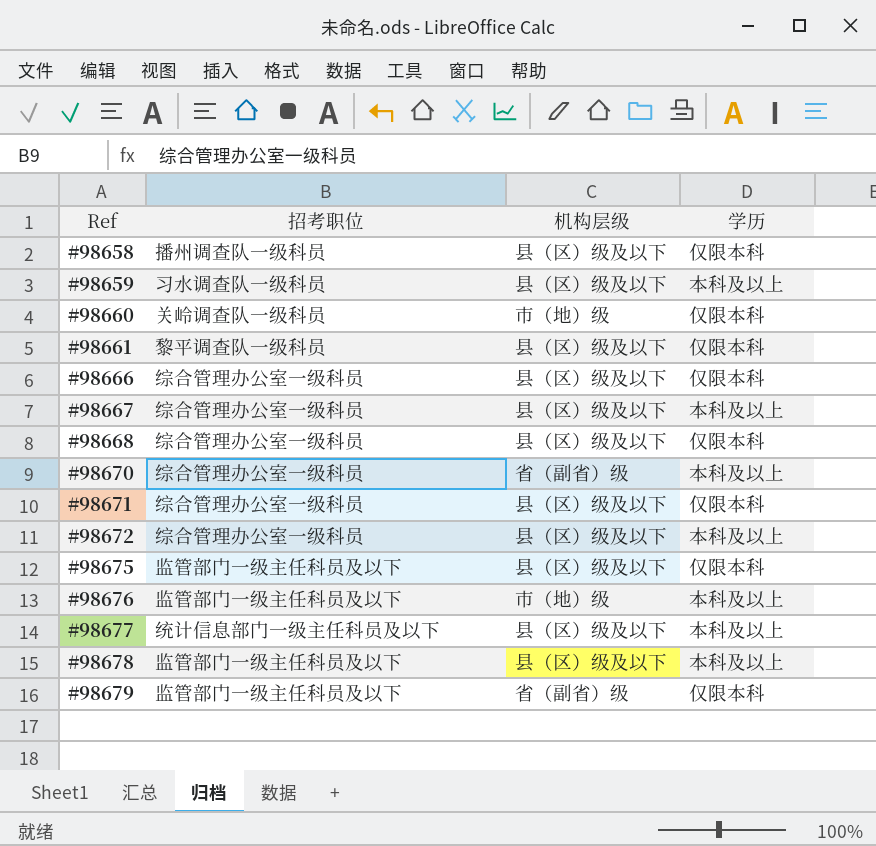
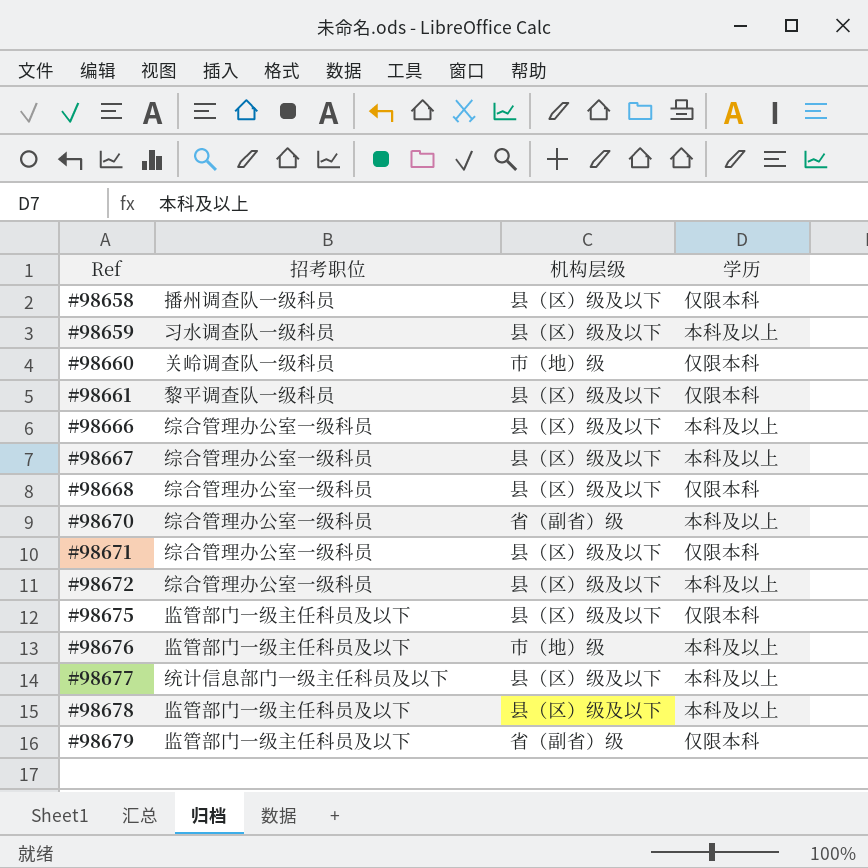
#98666 | 学历: 仅限本科 -> 本科及以上

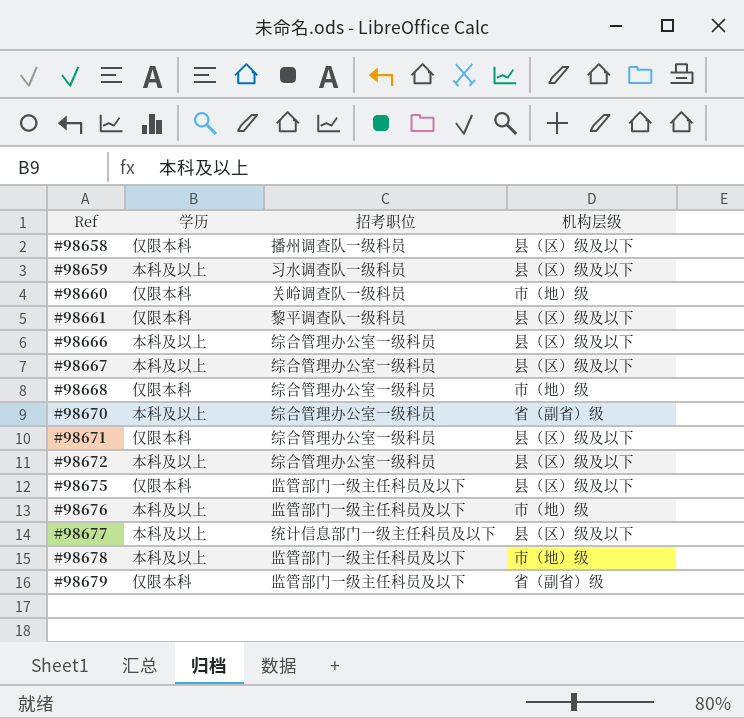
column 学历 | position: 4 -> 2
#98668 | 机构层级: 县（区）级及以下 -> 市（地）级
#98678 | 机构层级: 县（区）级及以下 -> 市（地）级

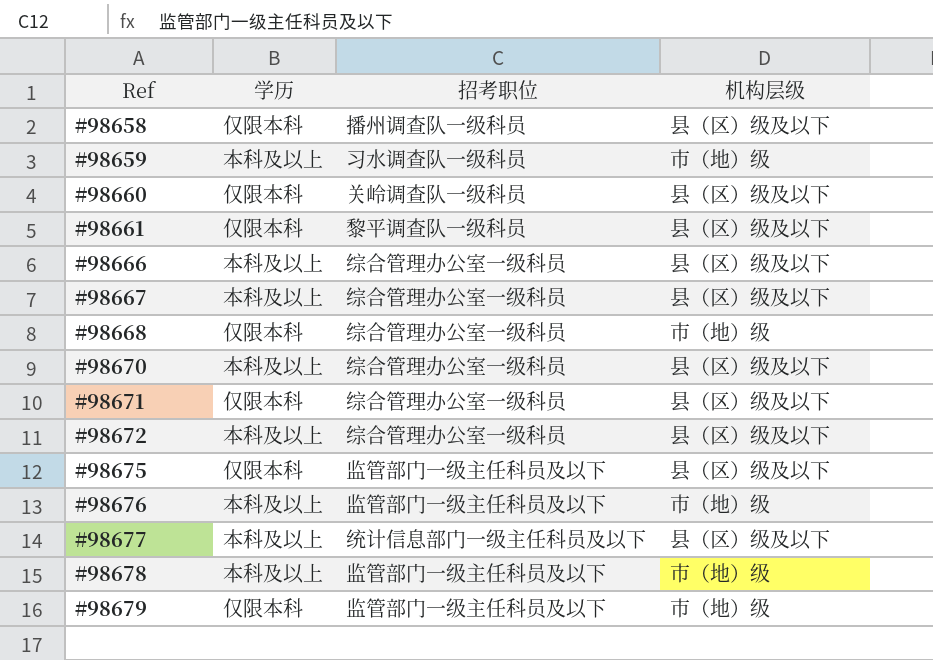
#98659 | 机构层级: 县（区）级及以下 -> 市（地）级
#98660 | 机构层级: 市（地）级 -> 县（区）级及以下
#98670 | 机构层级: 省（副省）级 -> 县（区）级及以下
#98679 | 机构层级: 省（副省）级 -> 市（地）级

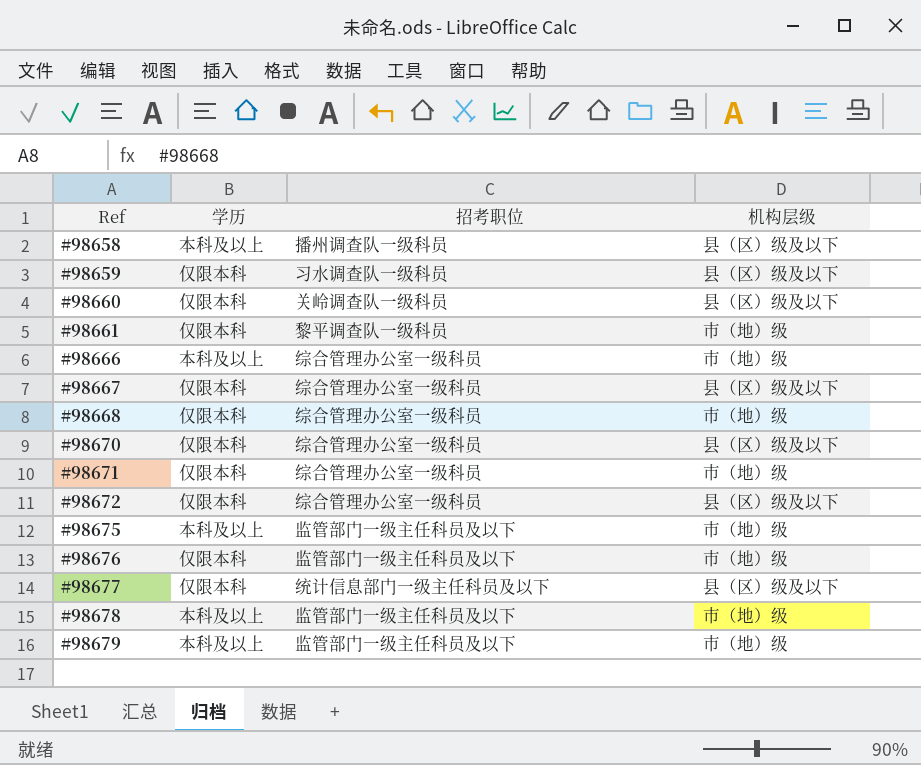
#98658 | 学历: 仅限本科 -> 本科及以上
#98659 | 学历: 本科及以上 -> 仅限本科
#98659 | 机构层级: 市（地）级 -> 县（区）级及以下
#98661 | 机构层级: 县（区）级及以下 -> 市（地）级
#98666 | 机构层级: 县（区）级及以下 -> 市（地）级
#98667 | 学历: 本科及以上 -> 仅限本科
#98670 | 学历: 本科及以上 -> 仅限本科
#98671 | 机构层级: 县（区）级及以下 -> 市（地）级
#98672 | 学历: 本科及以上 -> 仅限本科
#98675 | 学历: 仅限本科 -> 本科及以上
#98675 | 机构层级: 县（区）级及以下 -> 市（地）级
#98676 | 学历: 本科及以上 -> 仅限本科
#98677 | 学历: 本科及以上 -> 仅限本科
#98679 | 学历: 仅限本科 -> 本科及以上

